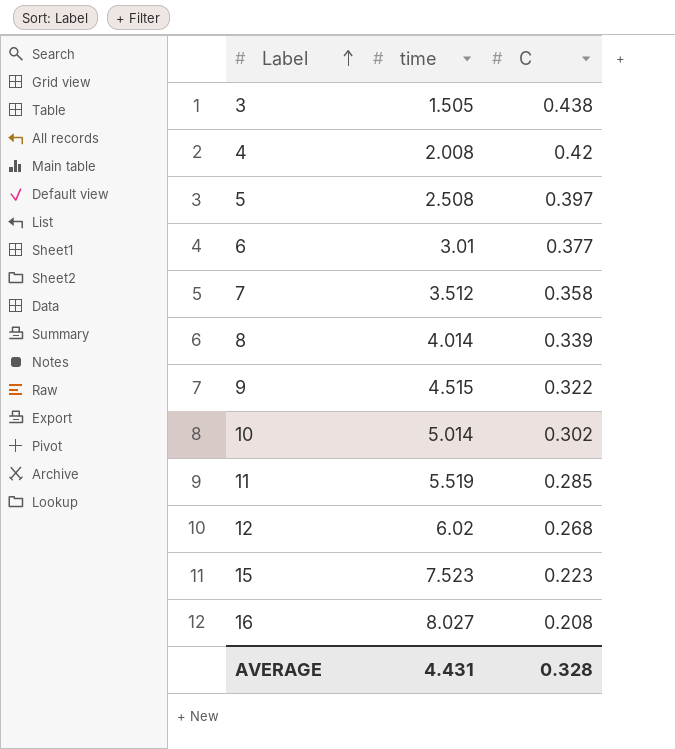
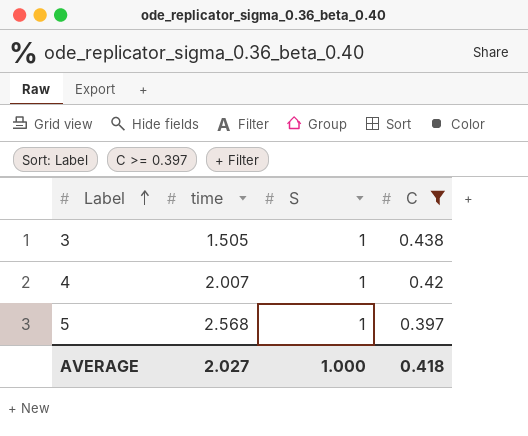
filter: none -> C >= 0.397
column S | position: none -> 3
4 | time: 2.008 -> 2.007
5 | time: 2.508 -> 2.568
AVERAGE | time: 4.431 -> 2.027
AVERAGE | C: 0.328 -> 0.418

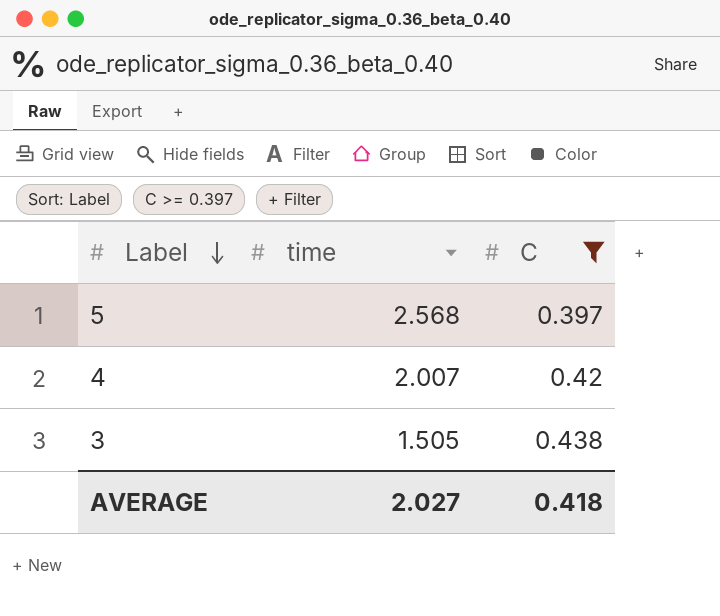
row order: Label ascending -> Label descending
column S | position: 3 -> none

